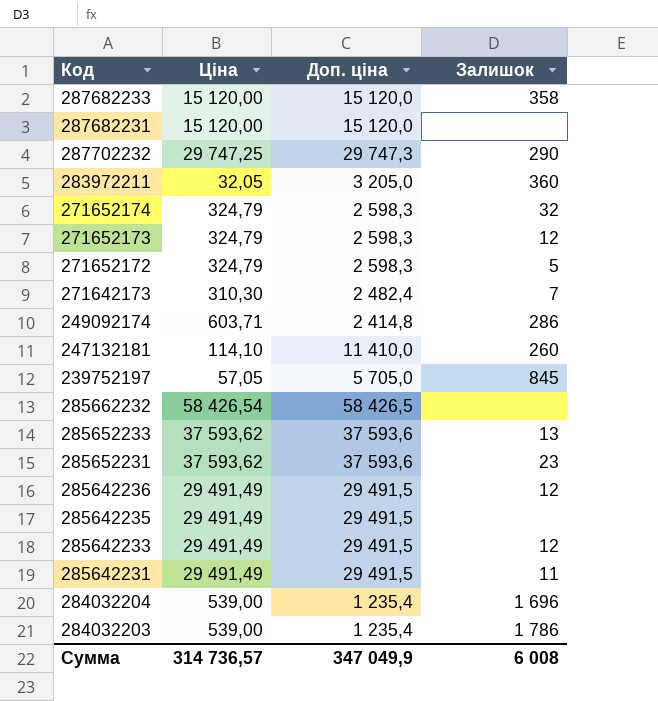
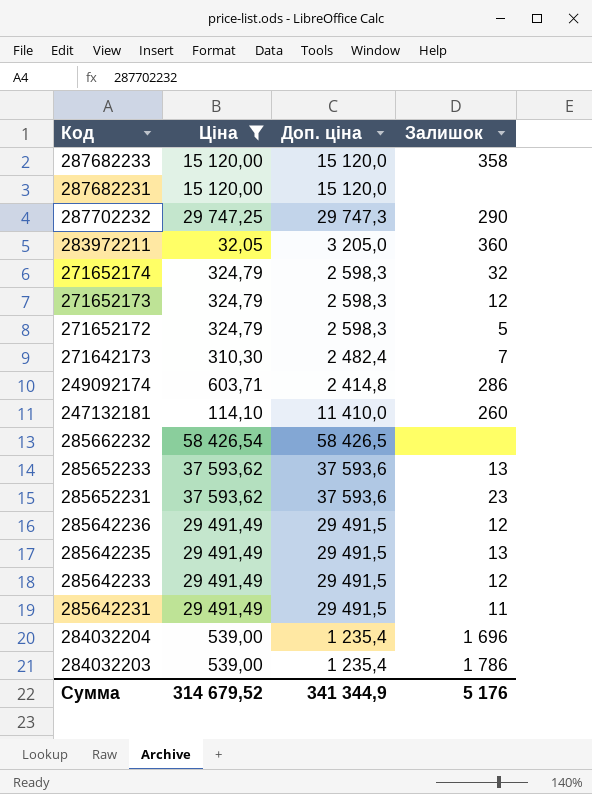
filter: none -> Ціна != 57,05
285642235 | Залишок: none -> 13
Сумма | Ціна: 314 736,57 -> 314 679,52
Сумма | Доп. ціна: 347 049,9 -> 341 344,9
Сумма | Залишок: 6 008 -> 5 176

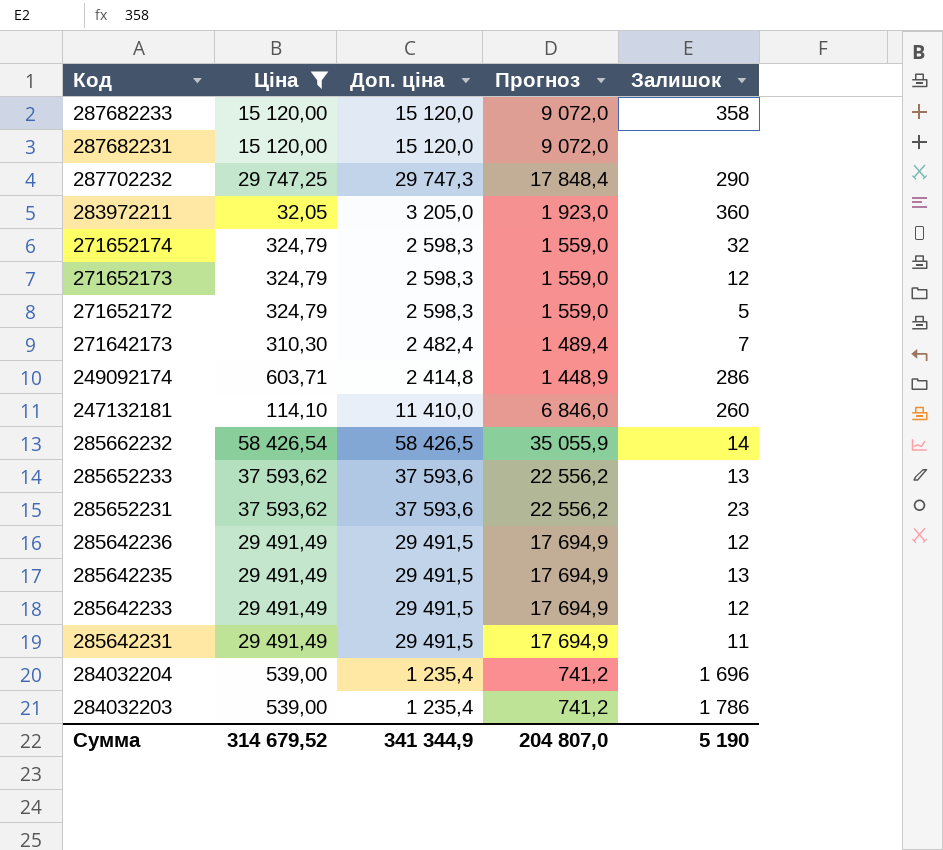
column Прогноз | formula: none -> [Доп. ціна] * 0,6
285662232 | Залишок: none -> 14
Сумма | Залишок: 5 176 -> 5 190

